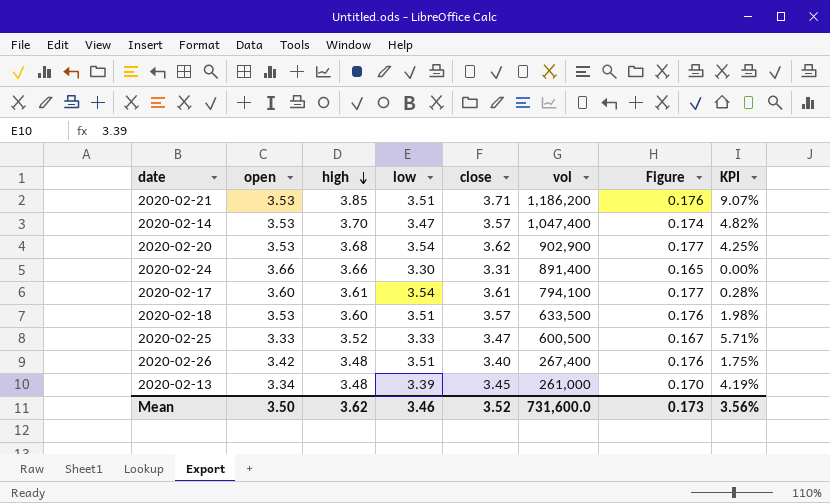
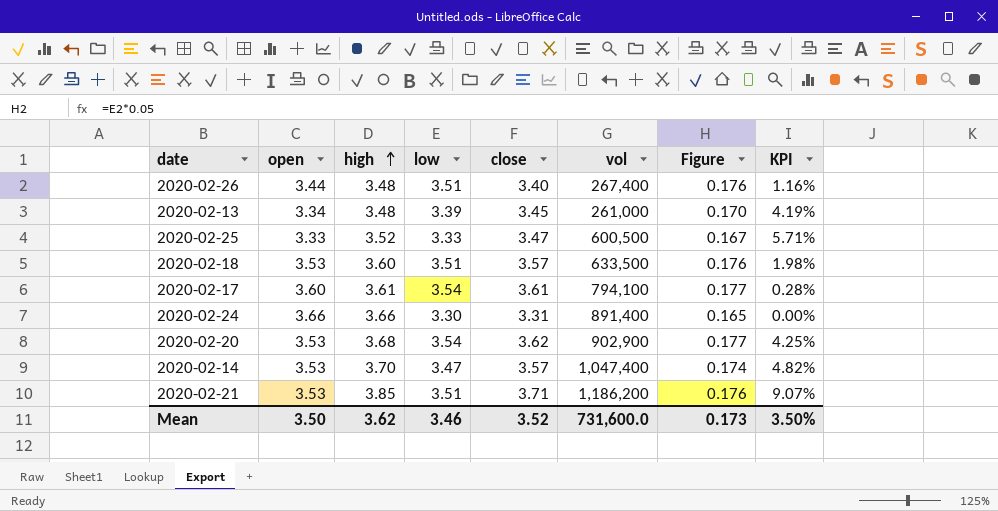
row order: high descending -> high ascending
2020-02-26 | open: 3.42 -> 3.44
2020-02-26 | KPI: 1.75% -> 1.16%
Mean | KPI: 3.56% -> 3.50%

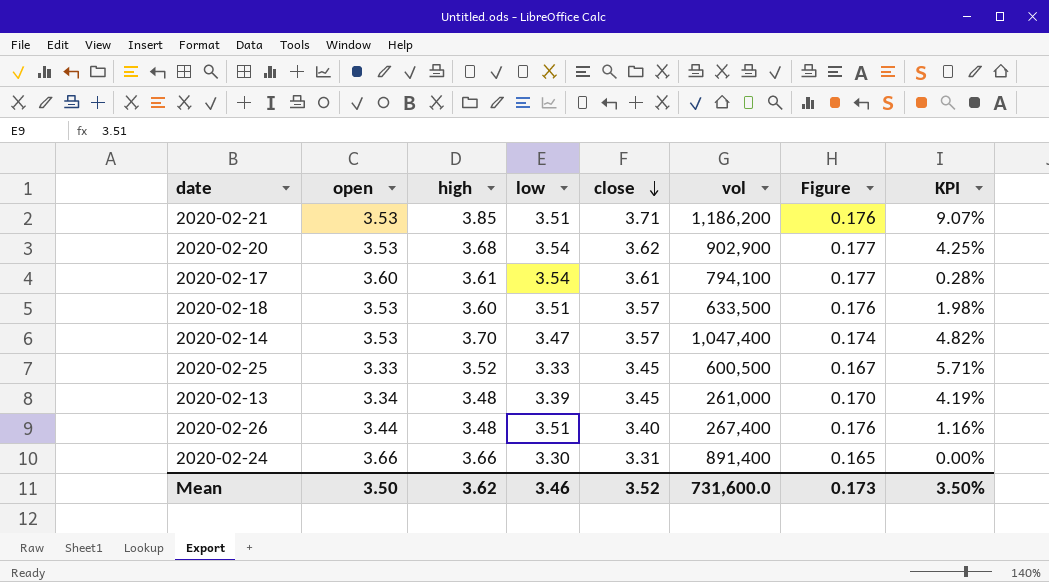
row order: high ascending -> close descending
2020-02-25 | close: 3.47 -> 3.45

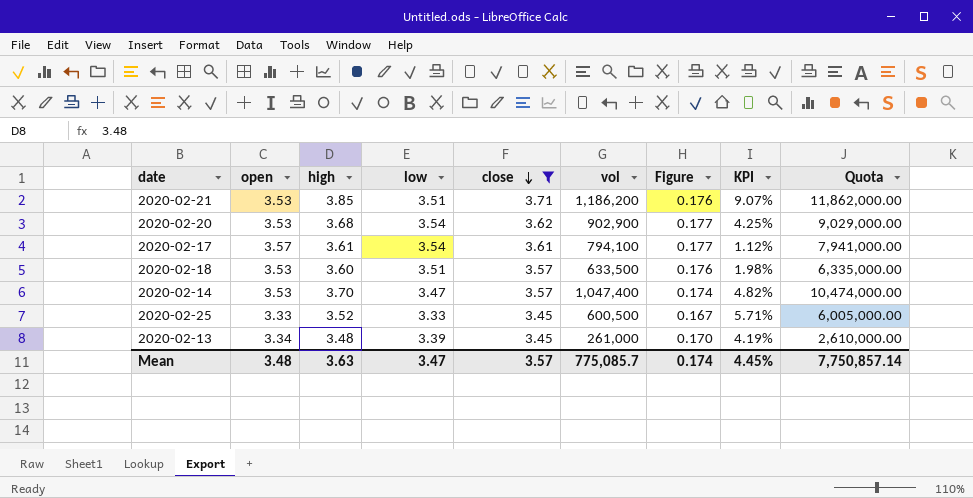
filter: none -> close >= 3.45
column Quota | formula: none -> [vol] * 10
2020-02-17 | open: 3.60 -> 3.57
2020-02-17 | KPI: 0.28% -> 1.12%
Mean | open: 3.50 -> 3.48
Mean | high: 3.62 -> 3.63
Mean | low: 3.46 -> 3.47
Mean | close: 3.52 -> 3.57
Mean | vol: 731,600.0 -> 775,085.7
Mean | Figure: 0.173 -> 0.174
Mean | KPI: 3.50% -> 4.45%

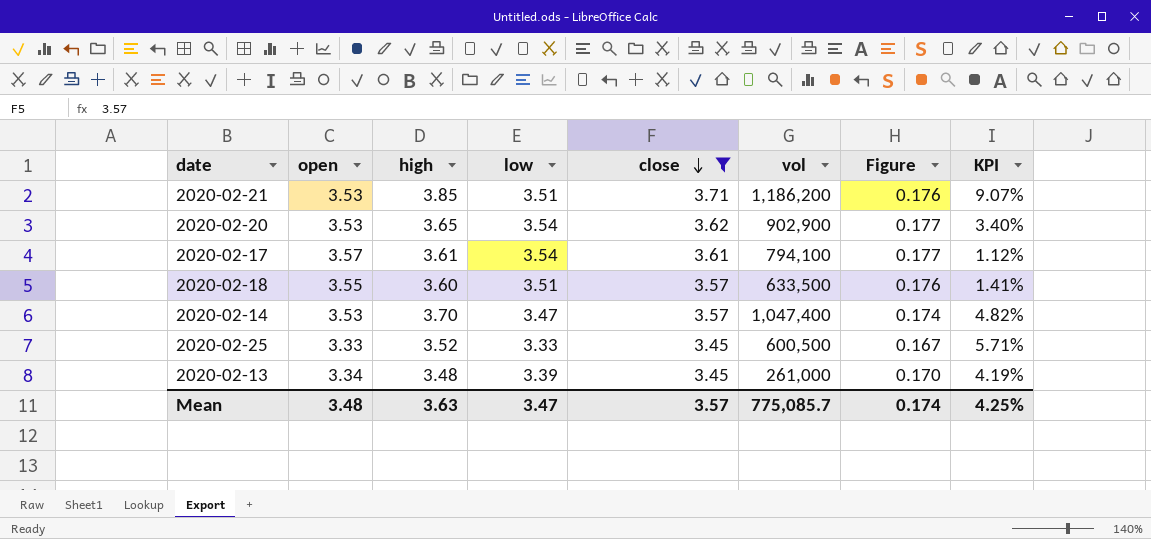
column Quota | formula: [vol] * 10 -> none
2020-02-20 | high: 3.68 -> 3.65
2020-02-20 | KPI: 4.25% -> 3.40%
2020-02-18 | open: 3.53 -> 3.55
2020-02-18 | KPI: 1.98% -> 1.41%
Mean | KPI: 4.45% -> 4.25%

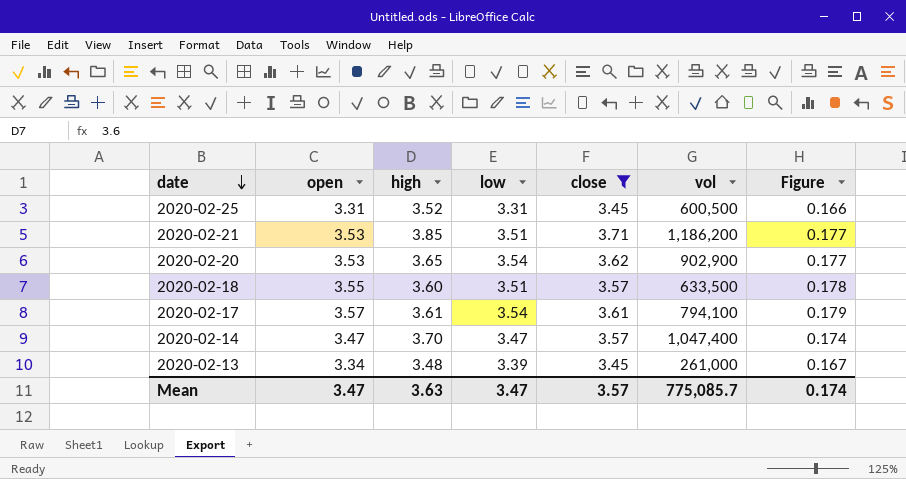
row order: close descending -> date descending
column KPI | formula: ([high] - [open]) / [open] -> none
column Figure | formula: [low] * 0.05 -> [open] * 0.05
2020-02-25 | open: 3.33 -> 3.31
2020-02-25 | low: 3.33 -> 3.31
2020-02-14 | open: 3.53 -> 3.47
Mean | open: 3.48 -> 3.47

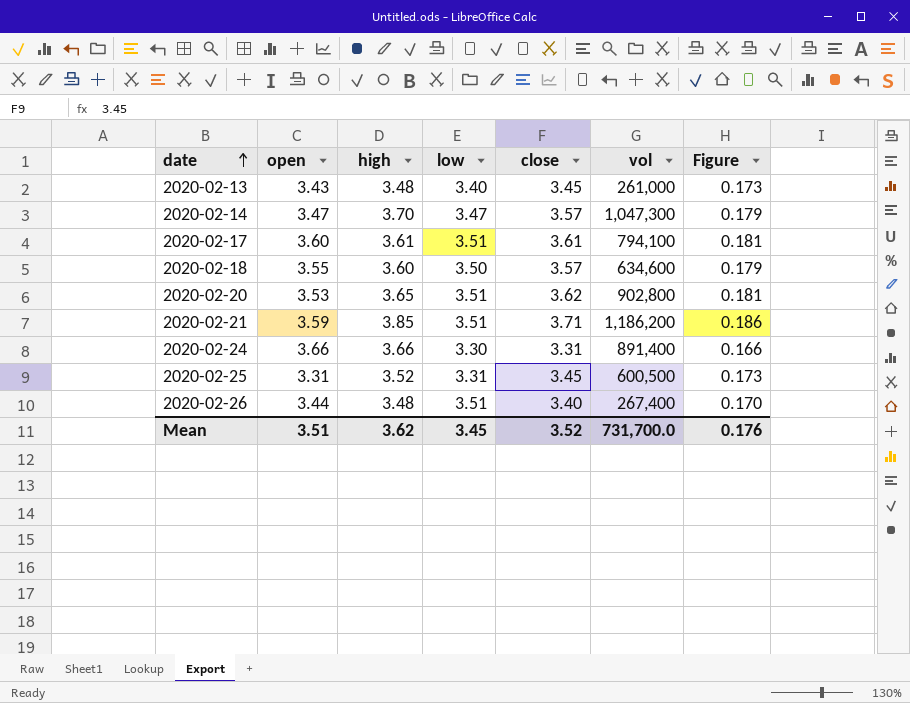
filter: close >= 3.45 -> none
row order: date descending -> date ascending
column Figure | formula: [open] * 0.05 -> [close] * 0.05
2020-02-13 | open: 3.34 -> 3.43
2020-02-13 | low: 3.39 -> 3.40
2020-02-14 | vol: 1,047,400 -> 1,047,300
2020-02-17 | open: 3.57 -> 3.60
2020-02-17 | low: 3.54 -> 3.51
2020-02-18 | low: 3.51 -> 3.50
2020-02-18 | vol: 633,500 -> 634,600
2020-02-20 | low: 3.54 -> 3.51
2020-02-20 | vol: 902,900 -> 902,800
2020-02-21 | open: 3.53 -> 3.59
Mean | open: 3.47 -> 3.51
Mean | high: 3.63 -> 3.62
Mean | low: 3.47 -> 3.45
Mean | close: 3.57 -> 3.52
Mean | vol: 775,085.7 -> 731,700.0
Mean | Figure: 0.174 -> 0.176

